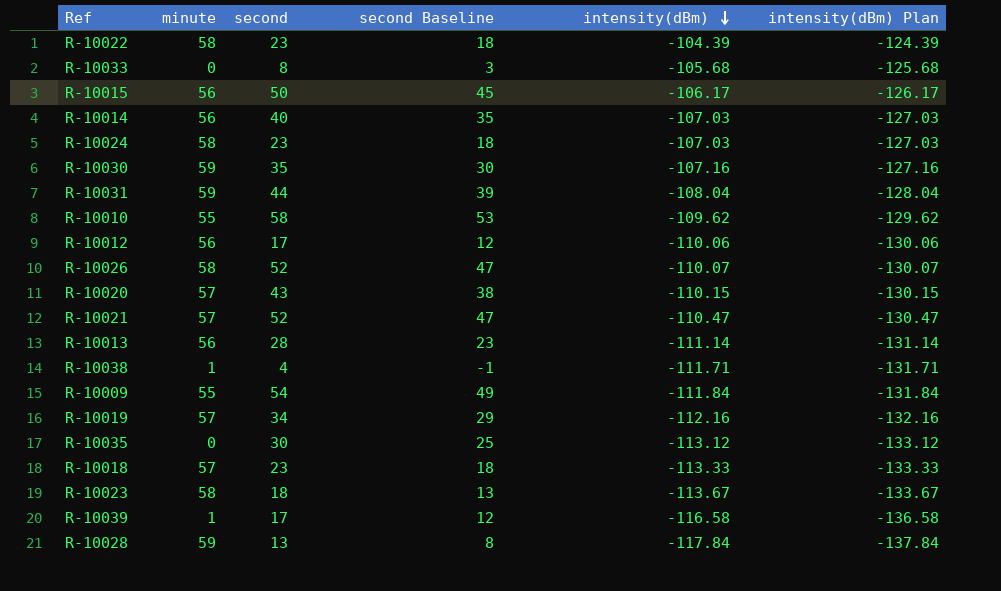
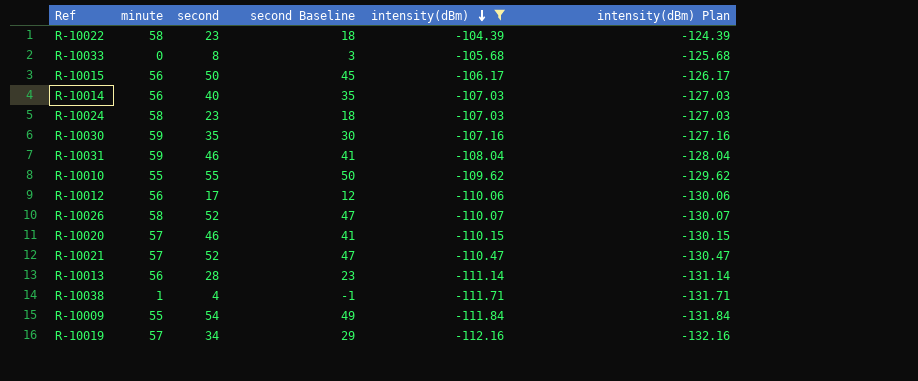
filter: none -> intensity(dBm) >= -112.16
R-10031 | second: 44 -> 46
R-10031 | second Baseline: 39 -> 41
R-10010 | second: 58 -> 55
R-10010 | second Baseline: 53 -> 50
R-10020 | second: 43 -> 46
R-10020 | second Baseline: 38 -> 41

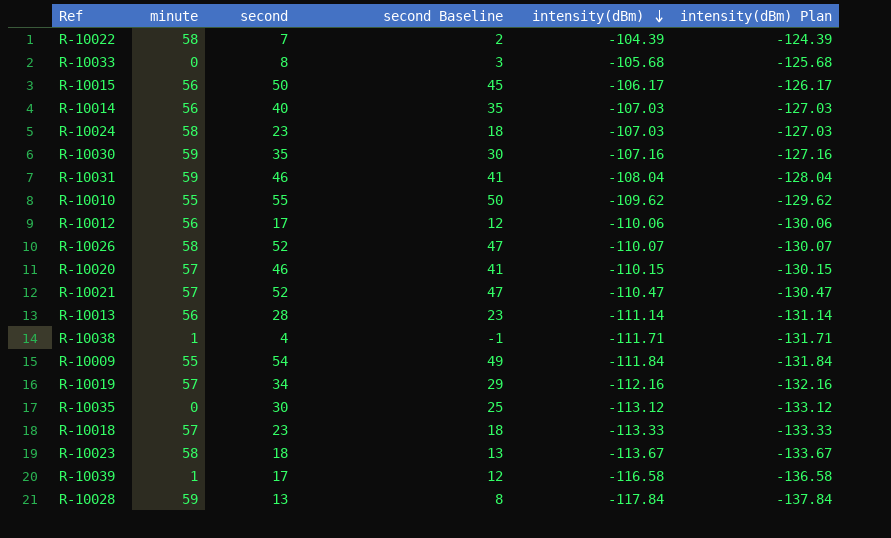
filter: intensity(dBm) >= -112.16 -> none
R-10022 | second: 23 -> 7
R-10022 | second Baseline: 18 -> 2

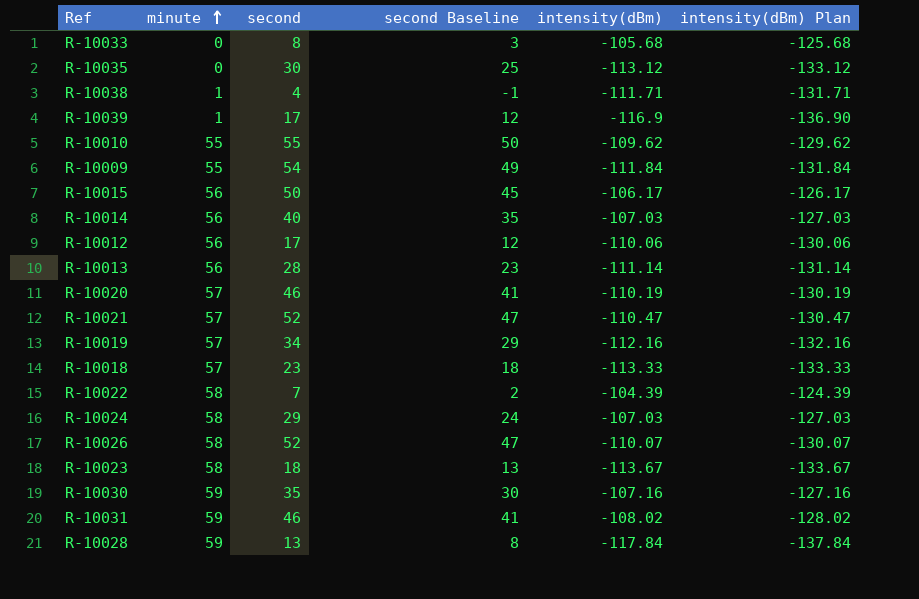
row order: intensity(dBm) descending -> minute ascending
R-10039 | intensity(dBm): -116.58 -> -116.9
R-10039 | intensity(dBm) Plan: -136.58 -> -136.90
R-10020 | intensity(dBm): -110.15 -> -110.19
R-10020 | intensity(dBm) Plan: -130.15 -> -130.19
R-10024 | second: 23 -> 29
R-10024 | second Baseline: 18 -> 24
R-10031 | intensity(dBm): -108.04 -> -108.02
R-10031 | intensity(dBm) Plan: -128.04 -> -128.02

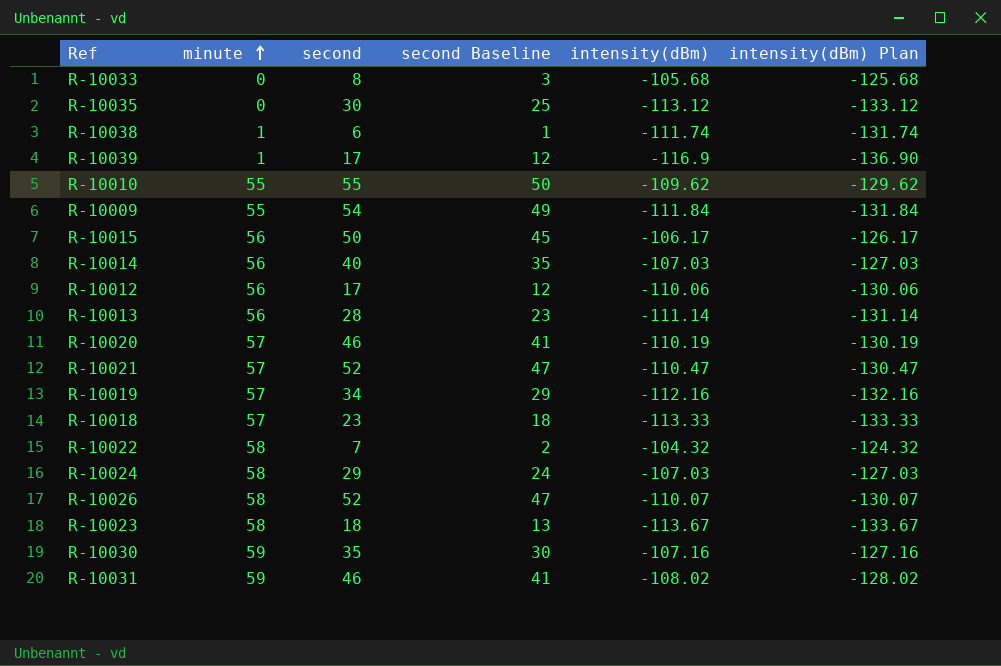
row R-10028: 59 | 13 | 8 | -117.84 | -137.84 -> none
R-10038 | second: 4 -> 6
R-10038 | second Baseline: -1 -> 1
R-10038 | intensity(dBm): -111.71 -> -111.74
R-10038 | intensity(dBm) Plan: -131.71 -> -131.74
R-10022 | intensity(dBm): -104.39 -> -104.32
R-10022 | intensity(dBm) Plan: -124.39 -> -124.32

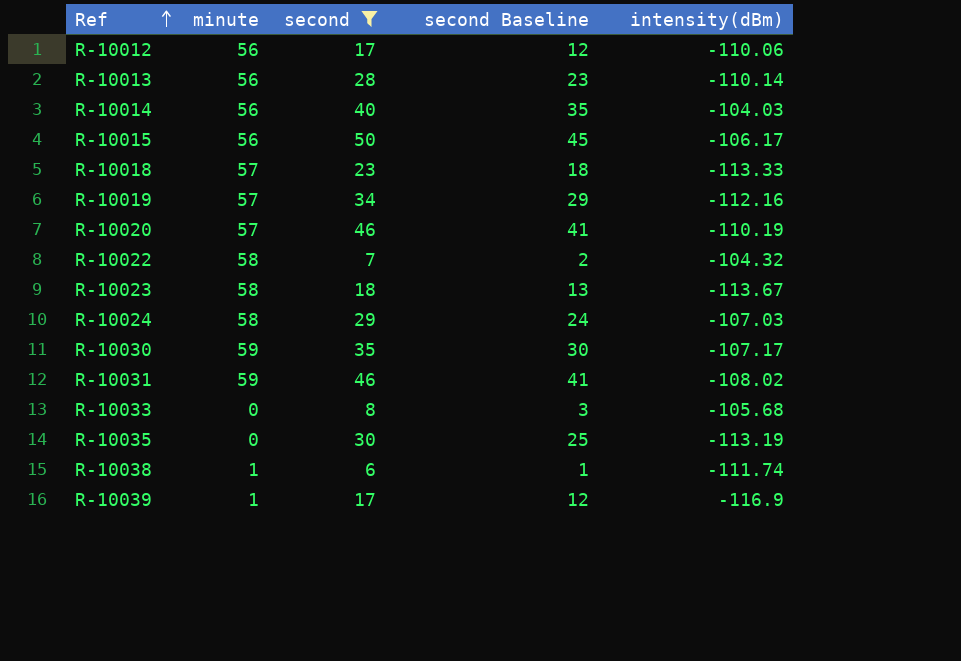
filter: none -> second <= 50
row order: minute ascending -> Ref ascending
column intensity(dBm) Plan | formula: [intensity(dBm)] - 20 -> none
R-10013 | intensity(dBm): -111.14 -> -110.14
R-10014 | intensity(dBm): -107.03 -> -104.03
R-10030 | intensity(dBm): -107.16 -> -107.17
R-10035 | intensity(dBm): -113.12 -> -113.19

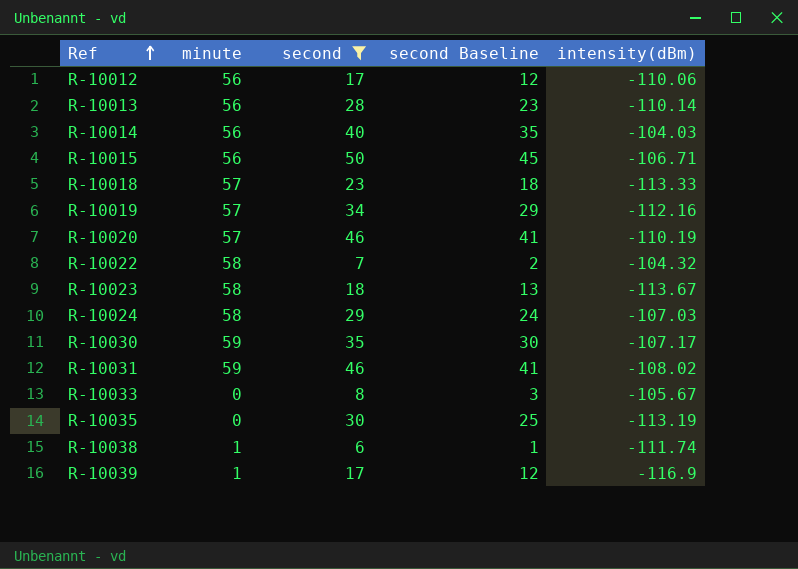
R-10015 | intensity(dBm): -106.17 -> -106.71
R-10033 | intensity(dBm): -105.68 -> -105.67

